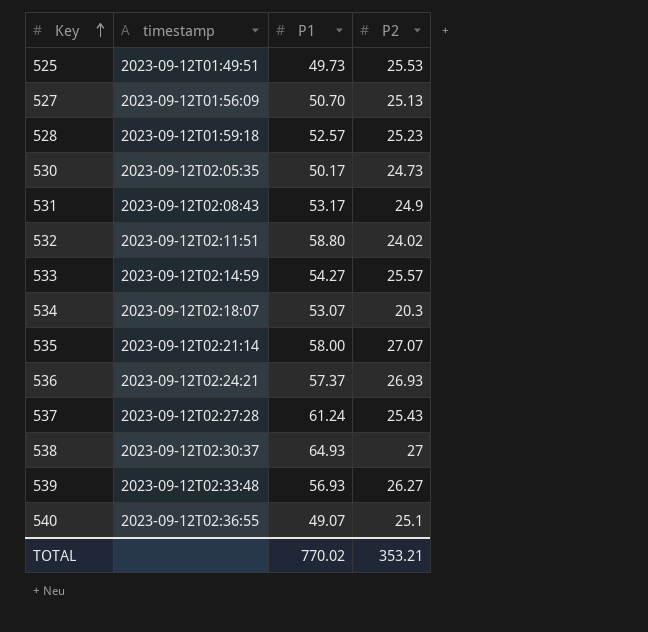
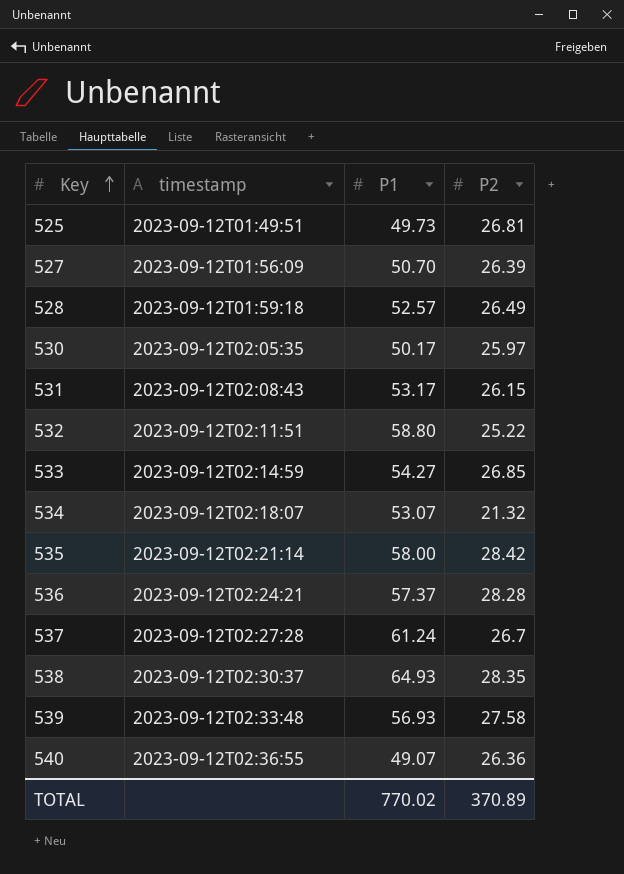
525 | P2: 25.53 -> 26.81
527 | P2: 25.13 -> 26.39
528 | P2: 25.23 -> 26.49
530 | P2: 24.73 -> 25.97
531 | P2: 24.9 -> 26.15
532 | P2: 24.02 -> 25.22
533 | P2: 25.57 -> 26.85
534 | P2: 20.3 -> 21.32
535 | P2: 27.07 -> 28.42
536 | P2: 26.93 -> 28.28
537 | P2: 25.43 -> 26.7
538 | P2: 27 -> 28.35
539 | P2: 26.27 -> 27.58
540 | P2: 25.1 -> 26.36
TOTAL | P2: 353.21 -> 370.89

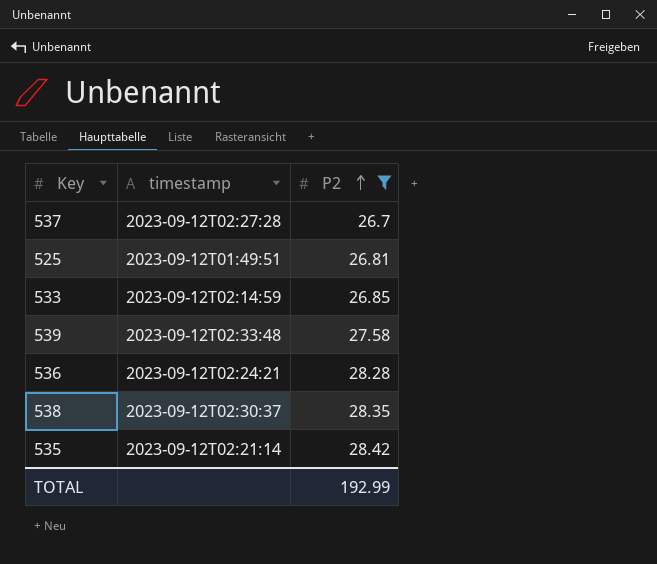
filter: none -> P2 >= 26.7
row order: Key ascending -> P2 ascending
column P1 | position: 3 -> none
TOTAL | P2: 370.89 -> 192.99

